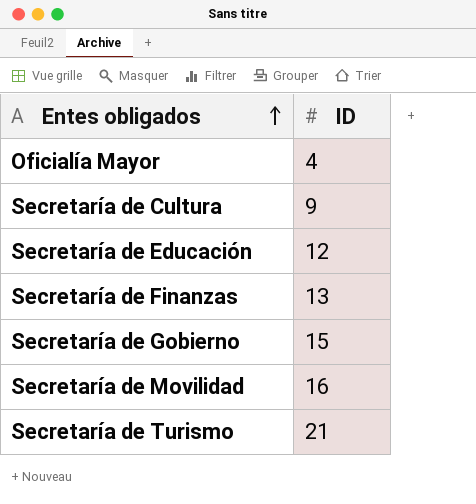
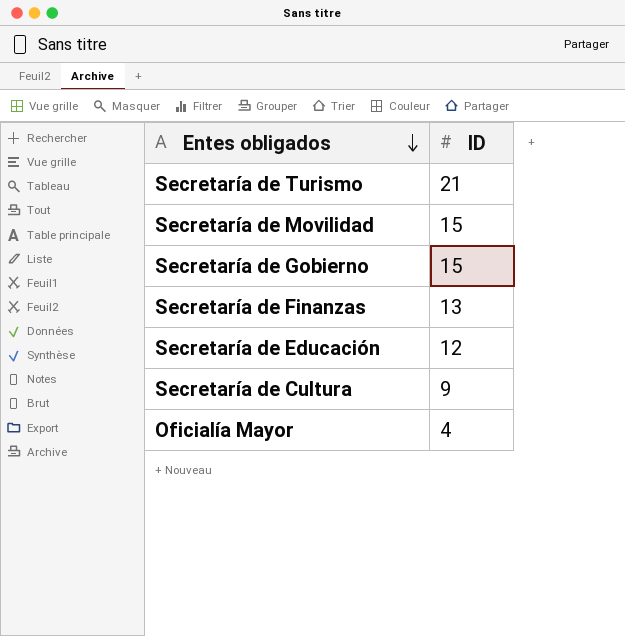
row order: Entes obligados ascending -> Entes obligados descending
Secretaría de Movilidad | ID: 16 -> 15

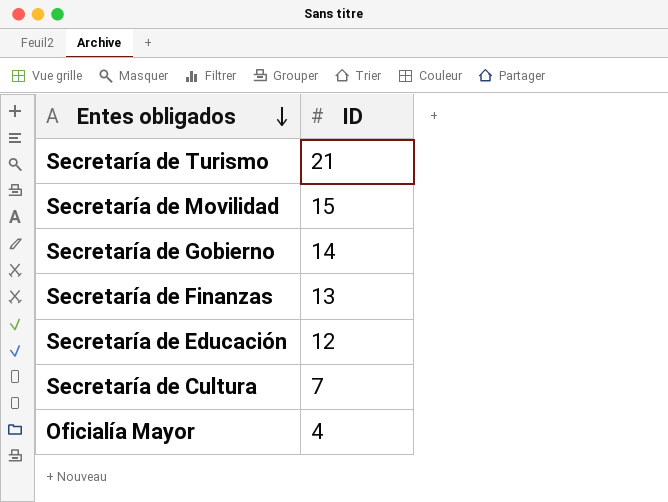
Secretaría de Gobierno | ID: 15 -> 14
Secretaría de Cultura | ID: 9 -> 7

